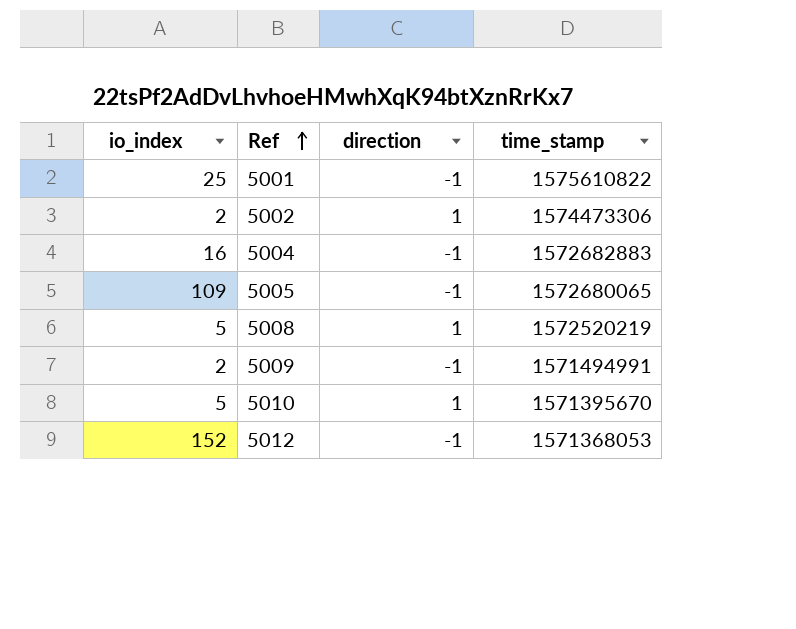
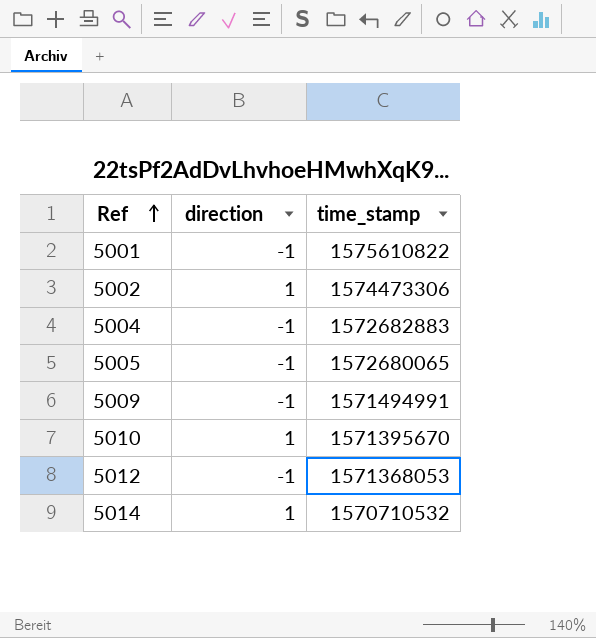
column io_index | position: 1 -> none
row 5008: 5 | 1 | 1572520219 -> none
row 5014: none -> 1 | 1570710532

